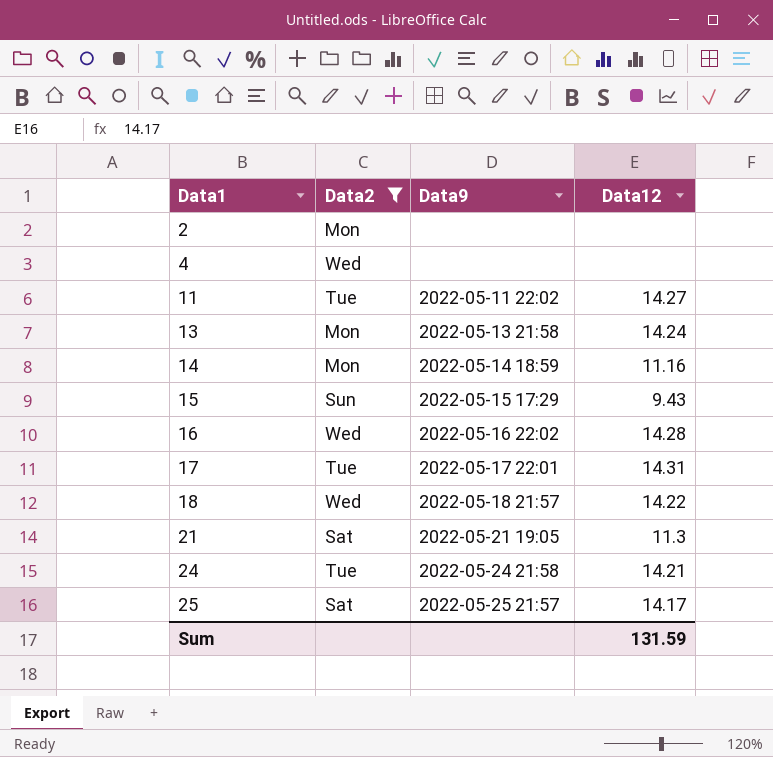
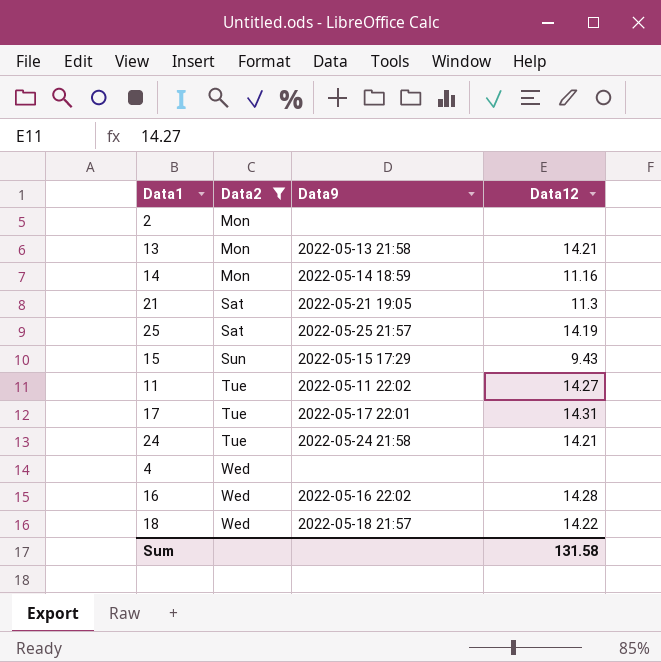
row order: Data1 ascending -> Data2 ascending
13 | Data12: 14.24 -> 14.21
25 | Data12: 14.17 -> 14.19
Sum | Data12: 131.59 -> 131.58

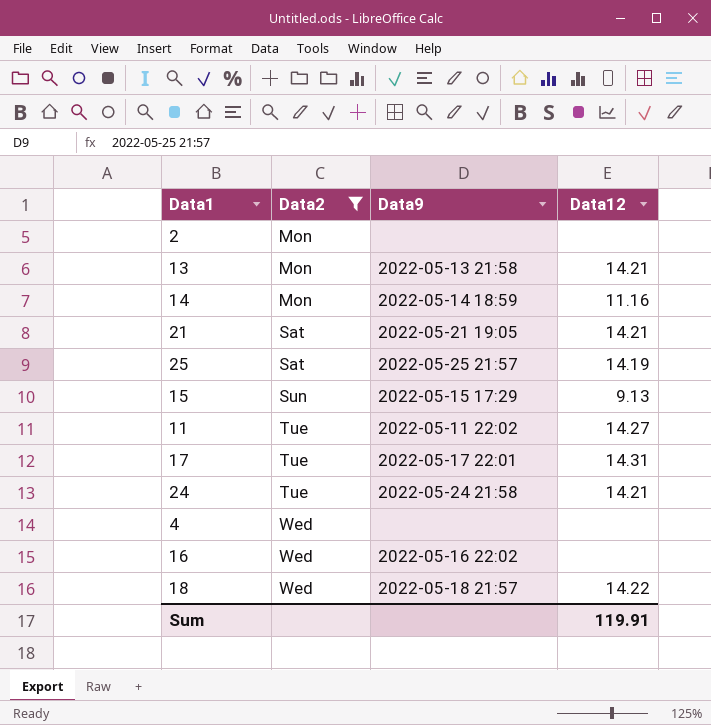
21 | Data12: 11.3 -> 14.21
15 | Data12: 9.43 -> 9.13
16 | Data12: 14.28 -> none
Sum | Data12: 131.58 -> 119.91

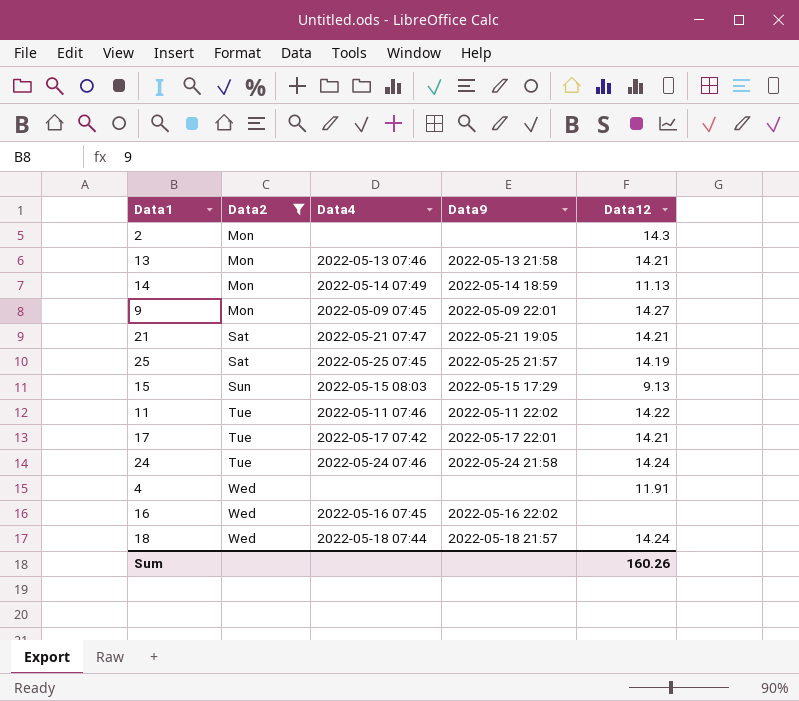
column Data4 | position: none -> 3
2 | Data12: none -> 14.3
14 | Data12: 11.16 -> 11.13
row 9: none -> Mon | 2022-05-09 07:45 | 2022-05-09 22:01 | 14.27
11 | Data12: 14.27 -> 14.22
17 | Data12: 14.31 -> 14.21
24 | Data12: 14.21 -> 14.24
4 | Data12: none -> 11.91
18 | Data12: 14.22 -> 14.24
Sum | Data12: 119.91 -> 160.26

